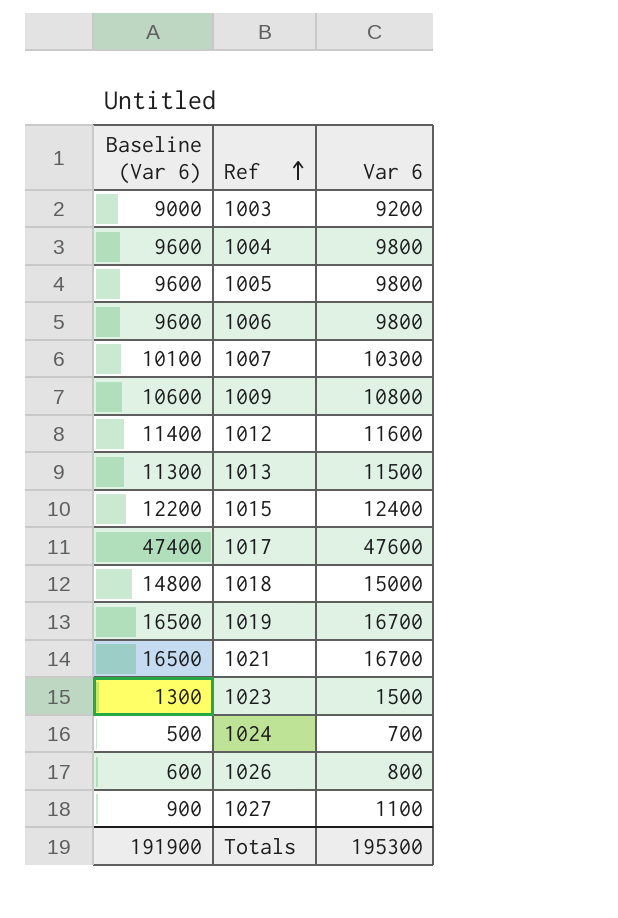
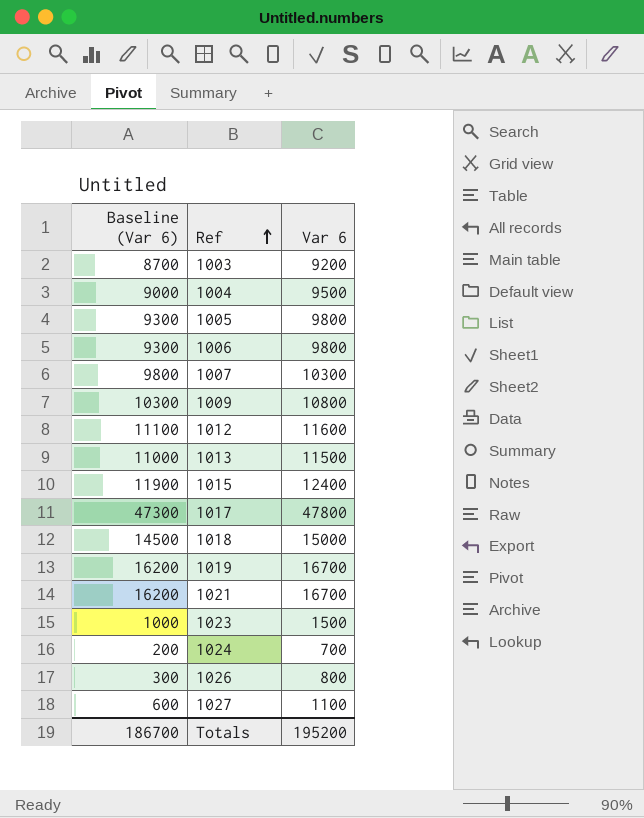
column Baseline (Var 6) | formula: [Var 6] - 200 -> [Var 6] - 500
1004 | Var 6: 9800 -> 9500
1017 | Var 6: 47600 -> 47800
Totals | Baseline (Var 6): 191900 -> 186700
Totals | Var 6: 195300 -> 195200

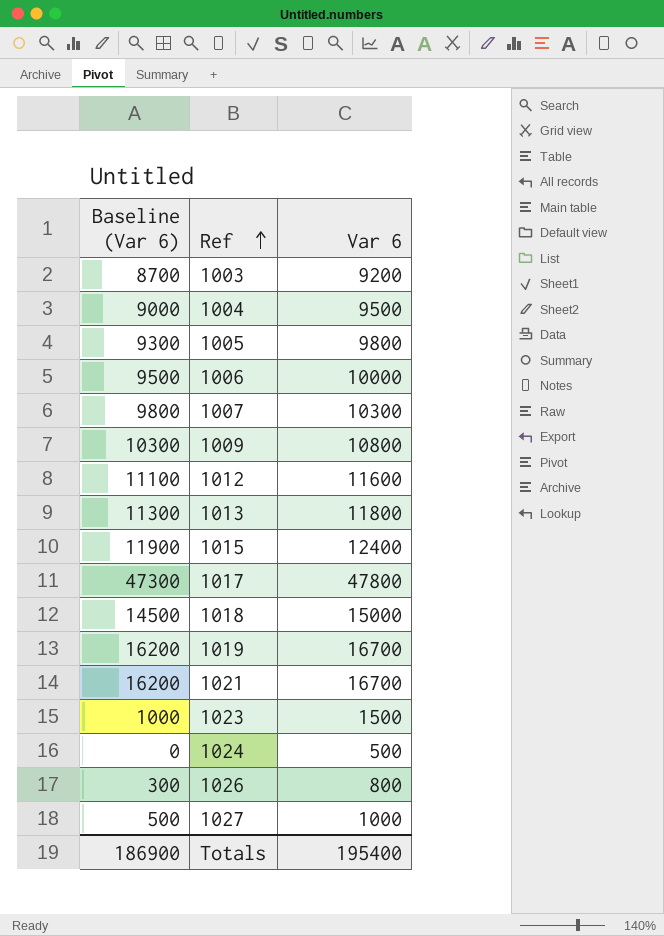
1006 | Baseline (Var 6): 9300 -> 9500
1006 | Var 6: 9800 -> 10000
1013 | Baseline (Var 6): 11000 -> 11300
1013 | Var 6: 11500 -> 11800
1024 | Baseline (Var 6): 200 -> 0
1024 | Var 6: 700 -> 500
1027 | Baseline (Var 6): 600 -> 500
1027 | Var 6: 1100 -> 1000
Totals | Baseline (Var 6): 186700 -> 186900
Totals | Var 6: 195200 -> 195400

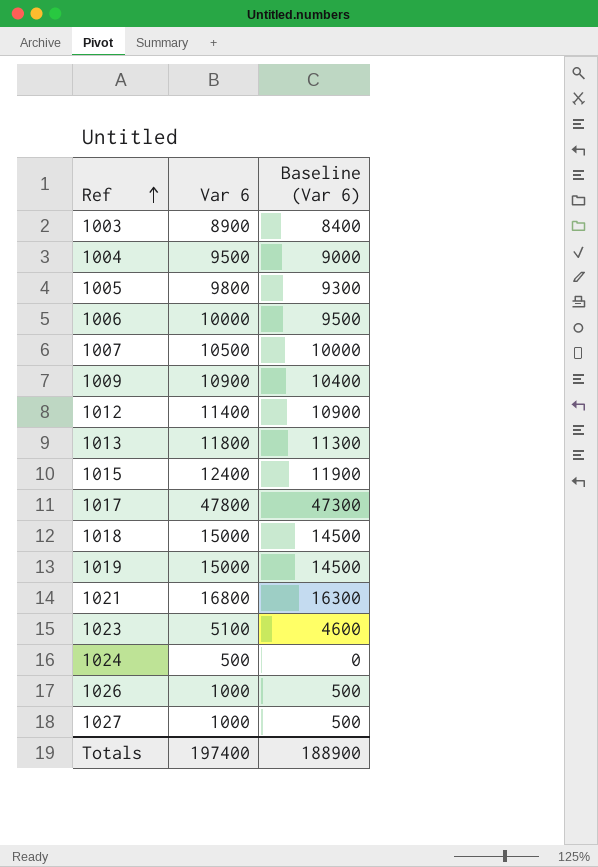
column Baseline (Var 6) | position: 1 -> 3
1003 | Var 6: 9200 -> 8900
1003 | Baseline (Var 6): 8700 -> 8400
1007 | Var 6: 10300 -> 10500
1007 | Baseline (Var 6): 9800 -> 10000
1009 | Var 6: 10800 -> 10900
1009 | Baseline (Var 6): 10300 -> 10400
1012 | Var 6: 11600 -> 11400
1012 | Baseline (Var 6): 11100 -> 10900
1019 | Var 6: 16700 -> 15000
1019 | Baseline (Var 6): 16200 -> 14500
1021 | Var 6: 16700 -> 16800
1021 | Baseline (Var 6): 16200 -> 16300
1023 | Var 6: 1500 -> 5100
1023 | Baseline (Var 6): 1000 -> 4600
1026 | Var 6: 800 -> 1000
1026 | Baseline (Var 6): 300 -> 500
Totals | Var 6: 195400 -> 197400
Totals | Baseline (Var 6): 186900 -> 188900

